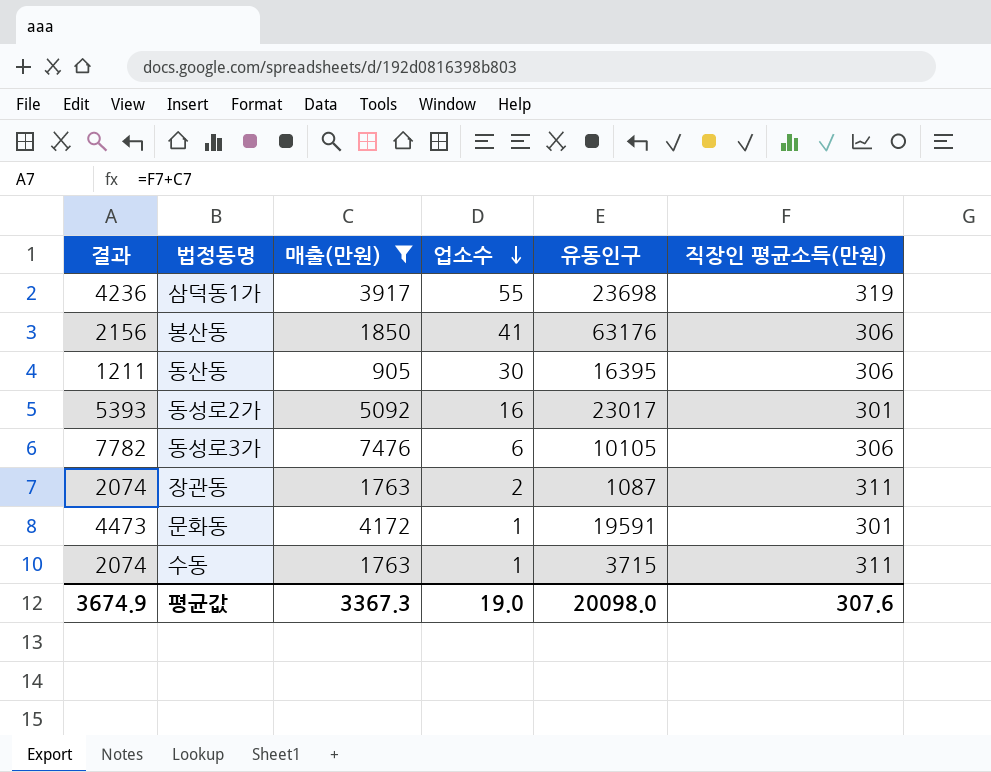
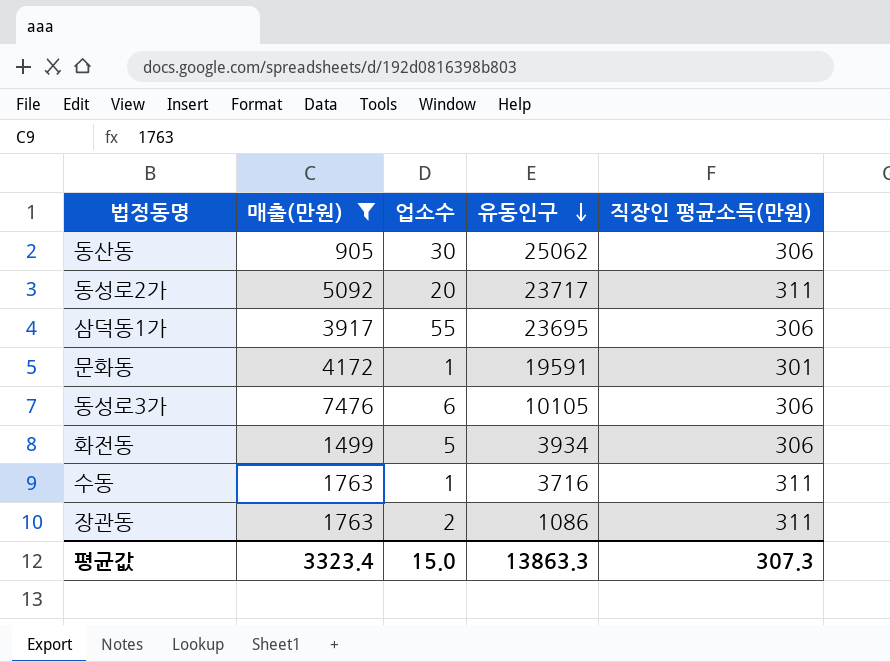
row order: 업소수 descending -> 유동인구 descending
column 결과 | formula: [매출(만원)] + [직장인 평균소득(만원)] -> none
row 봉산동: 2156 | 1850 | 41 | 63176 | 306 -> none
동산동 | 유동인구: 16395 -> 25062
동성로2가 | 업소수: 16 -> 20
동성로2가 | 유동인구: 23017 -> 23717
동성로2가 | 직장인 평균소득(만원): 301 -> 311
삼덕동1가 | 유동인구: 23698 -> 23695
삼덕동1가 | 직장인 평균소득(만원): 319 -> 306
row 화전동: none -> 1499 | 5 | 3934 | 306
수동 | 유동인구: 3715 -> 3716
장관동 | 유동인구: 1087 -> 1086
평균값 | 매출(만원): 3367.3 -> 3323.4
평균값 | 업소수: 19.0 -> 15.0
평균값 | 유동인구: 20098.0 -> 13863.3
평균값 | 직장인 평균소득(만원): 307.6 -> 307.3

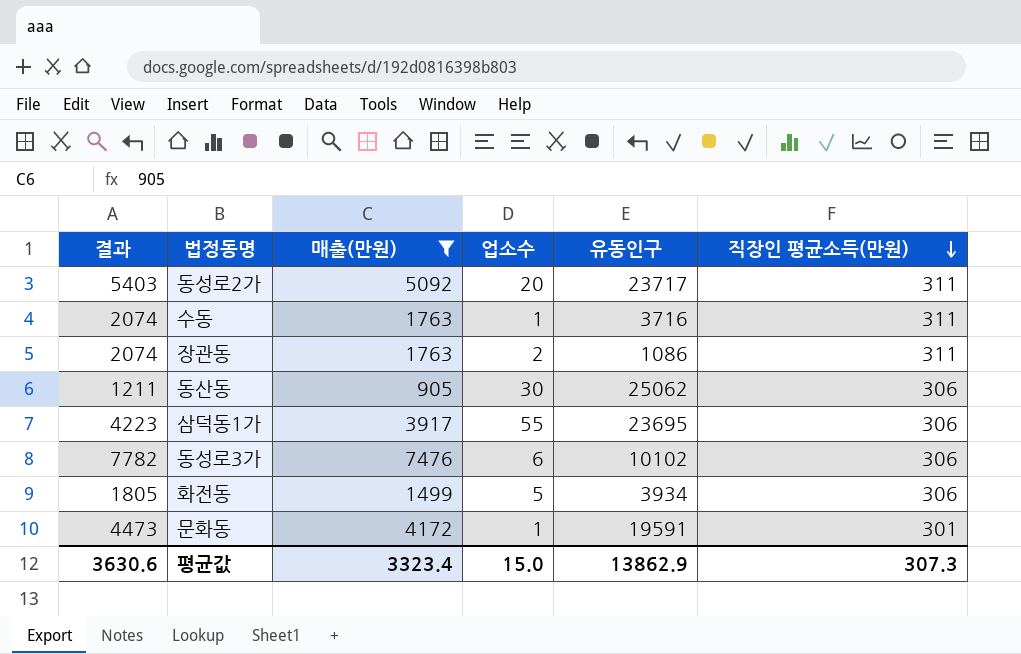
row order: 유동인구 descending -> 직장인 평균소득(만원) descending
column 결과 | formula: none -> [매출(만원)] + [직장인 평균소득(만원)]
동성로3가 | 유동인구: 10105 -> 10102
평균값 | 유동인구: 13863.3 -> 13862.9

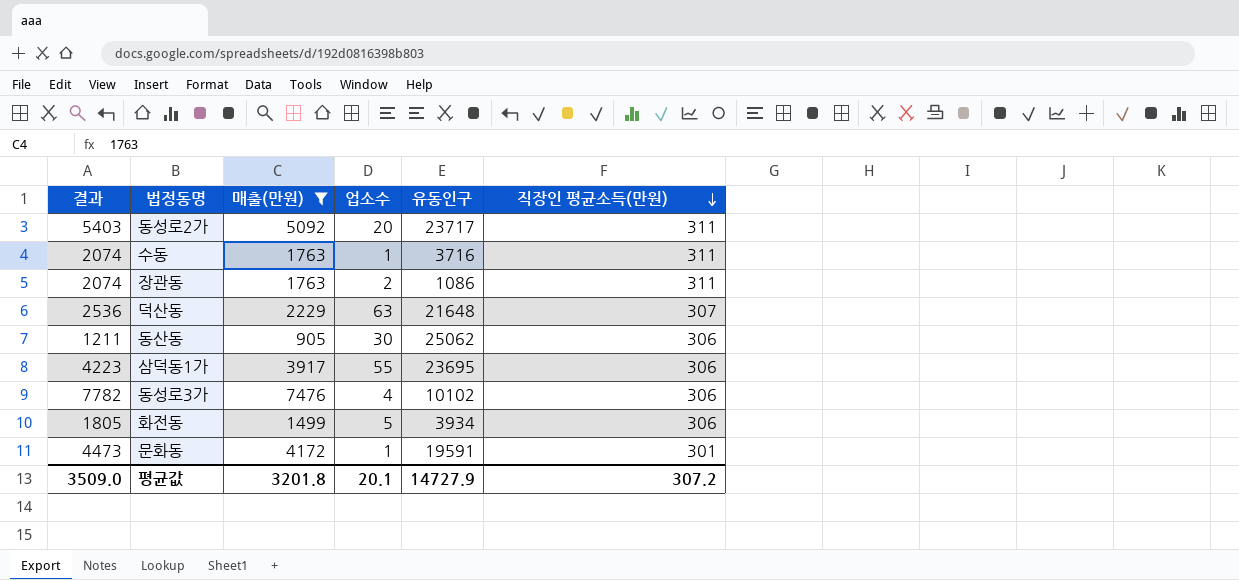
row 덕산동: none -> 2536 | 2229 | 63 | 21648 | 307
동성로3가 | 업소수: 6 -> 4
평균값 | 결과: 3630.6 -> 3509.0
평균값 | 매출(만원): 3323.4 -> 3201.8
평균값 | 업소수: 15.0 -> 20.1
평균값 | 유동인구: 13862.9 -> 14727.9
평균값 | 직장인 평균소득(만원): 307.3 -> 307.2

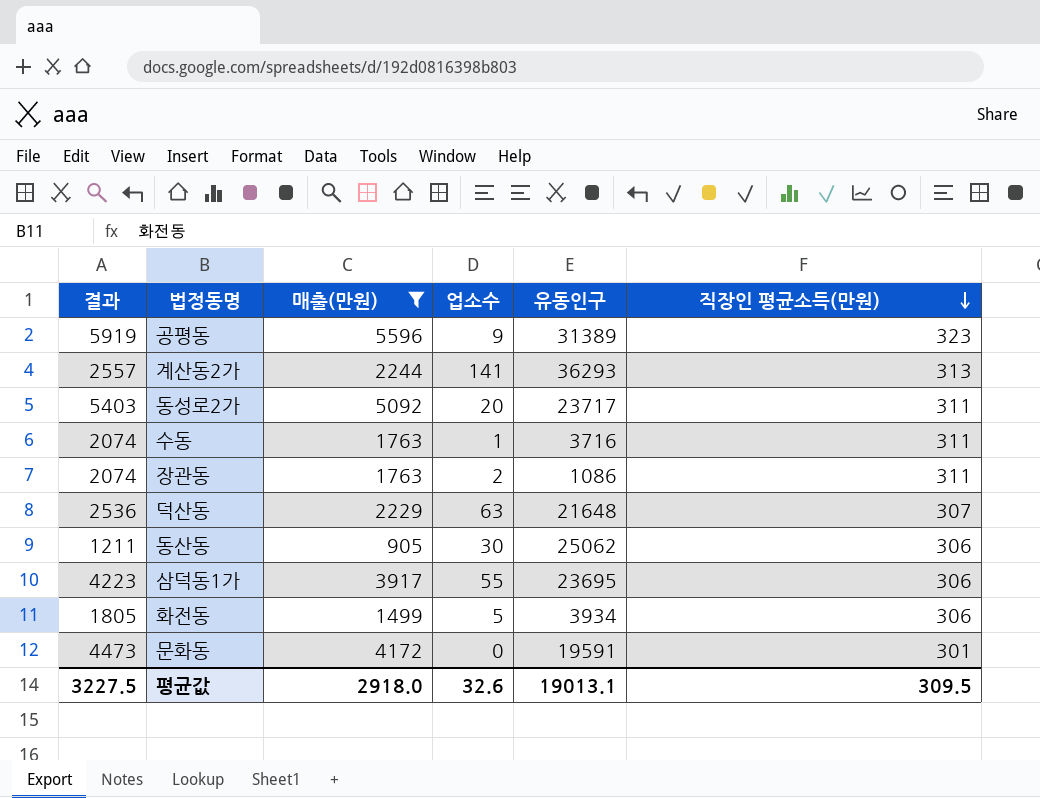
row 동성로3가: 7782 | 7476 | 4 | 10102 | 306 -> none
row 공평동: none -> 5919 | 5596 | 9 | 31389 | 323
row 계산동2가: none -> 2557 | 2244 | 141 | 36293 | 313
문화동 | 업소수: 1 -> 0
평균값 | 결과: 3509.0 -> 3227.5
평균값 | 매출(만원): 3201.8 -> 2918.0
평균값 | 업소수: 20.1 -> 32.6
평균값 | 유동인구: 14727.9 -> 19013.1
평균값 | 직장인 평균소득(만원): 307.2 -> 309.5

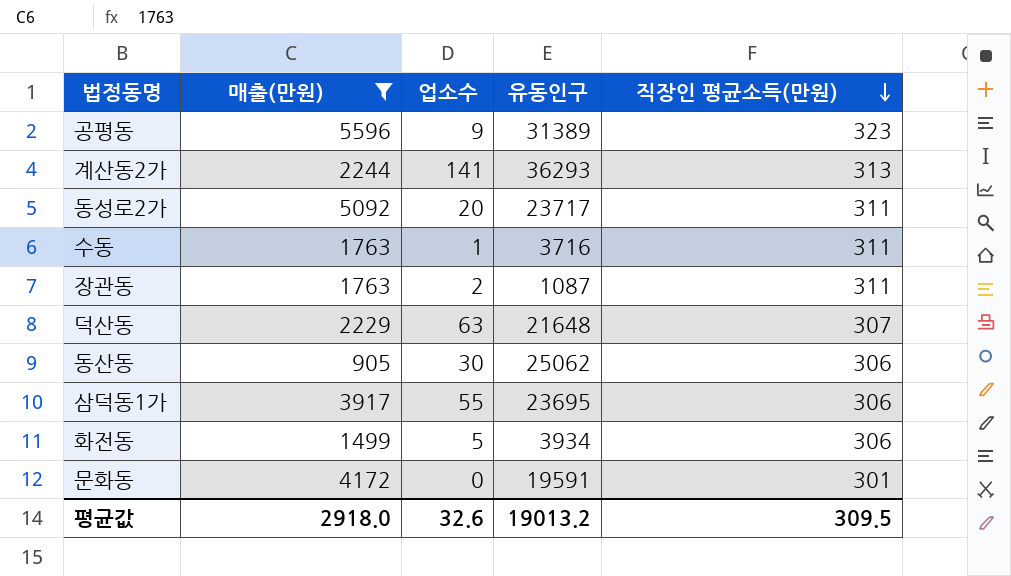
column 결과 | formula: [매출(만원)] + [직장인 평균소득(만원)] -> none
장관동 | 유동인구: 1086 -> 1087
평균값 | 유동인구: 19013.1 -> 19013.2

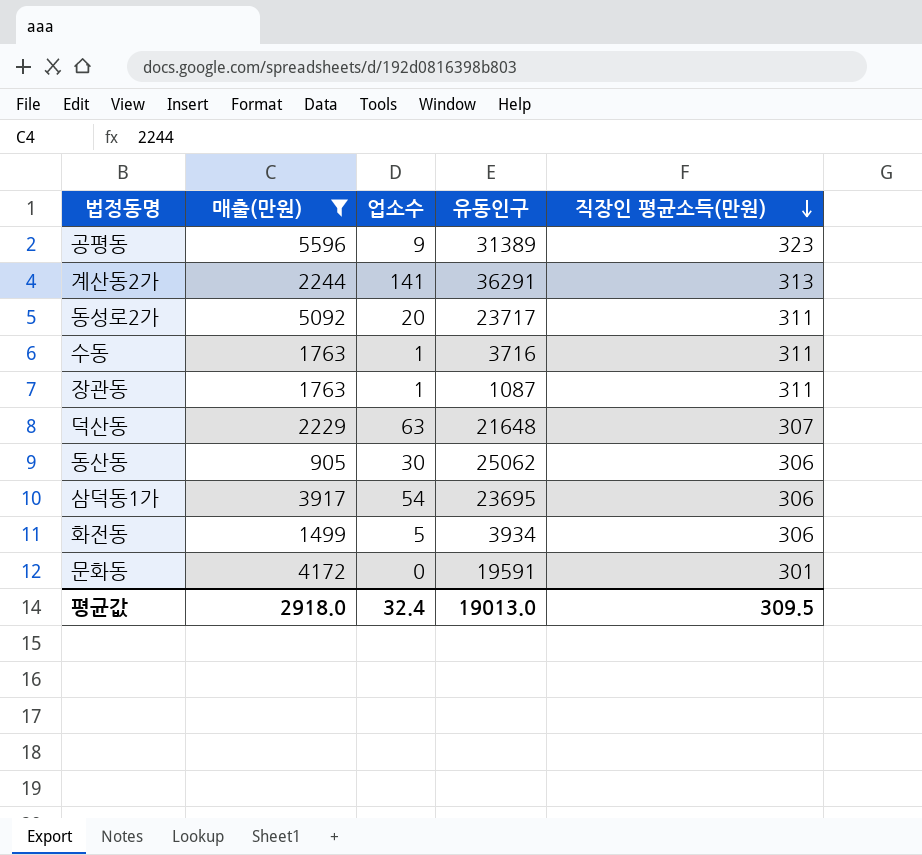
계산동2가 | 유동인구: 36293 -> 36291
장관동 | 업소수: 2 -> 1
삼덕동1가 | 업소수: 55 -> 54
평균값 | 업소수: 32.6 -> 32.4
평균값 | 유동인구: 19013.2 -> 19013.0

